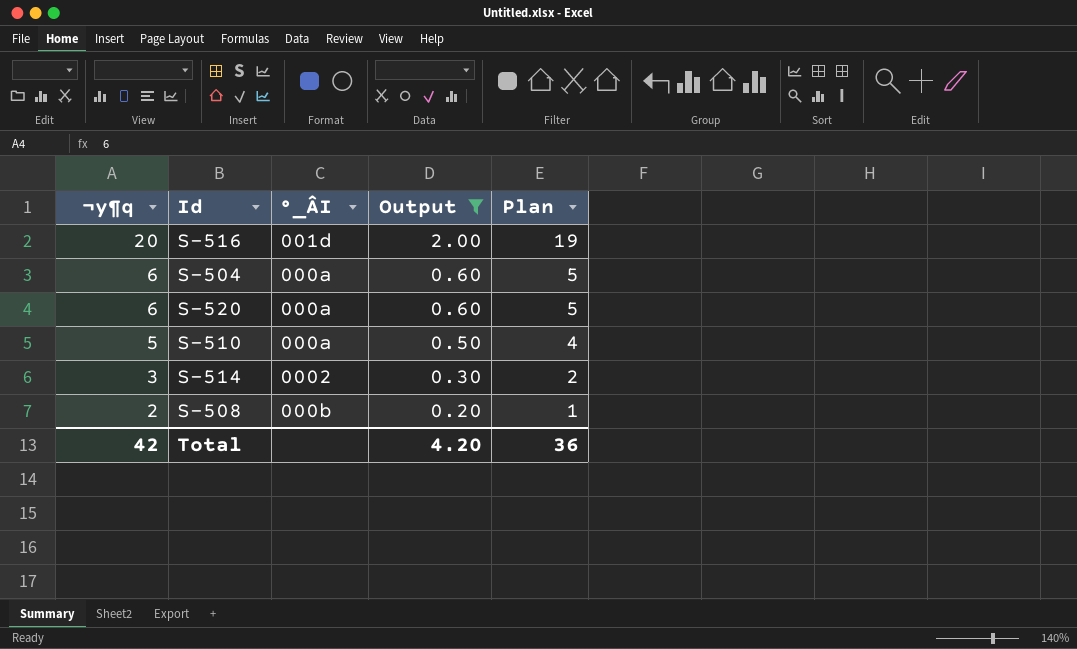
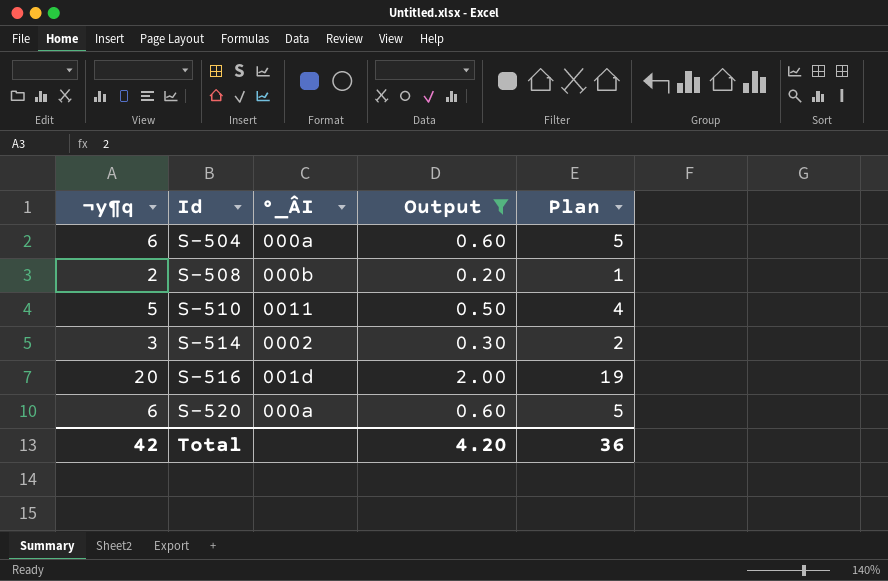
row order: ¬y¶q descending -> Id ascending
S-510 | °_ÂI: 000a -> 0011

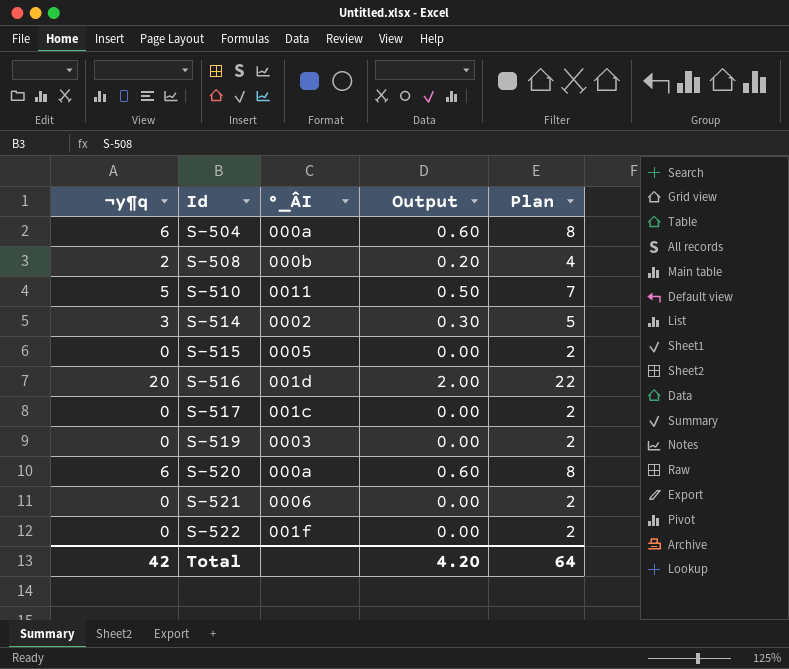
filter: Output != 0.00 -> none
column Plan | formula: [¬y¶q] - 1 -> [¬y¶q] + 2
Total | Plan: 36 -> 64

